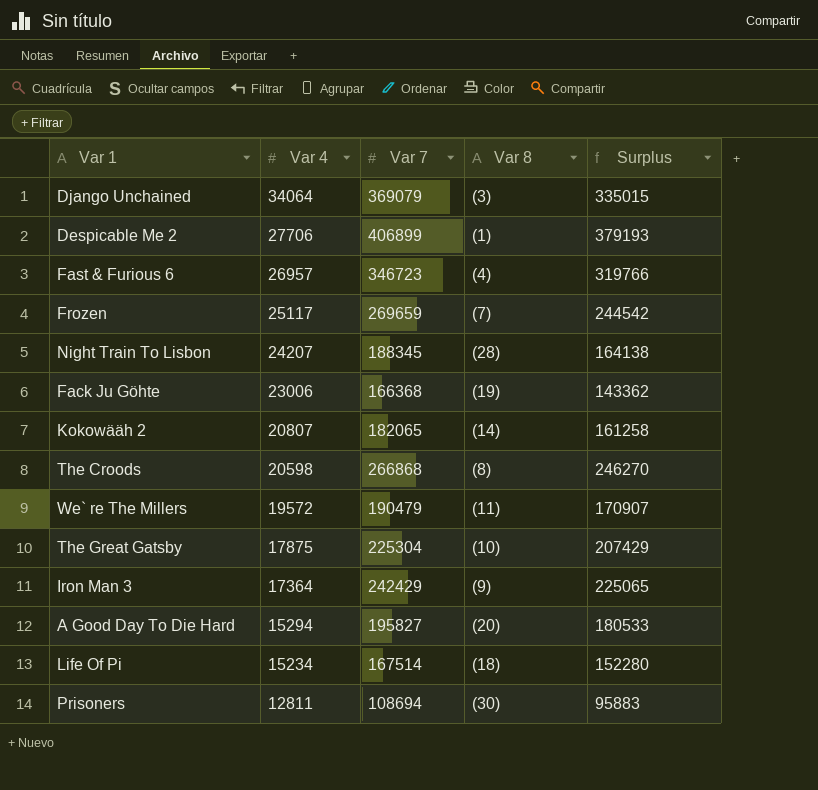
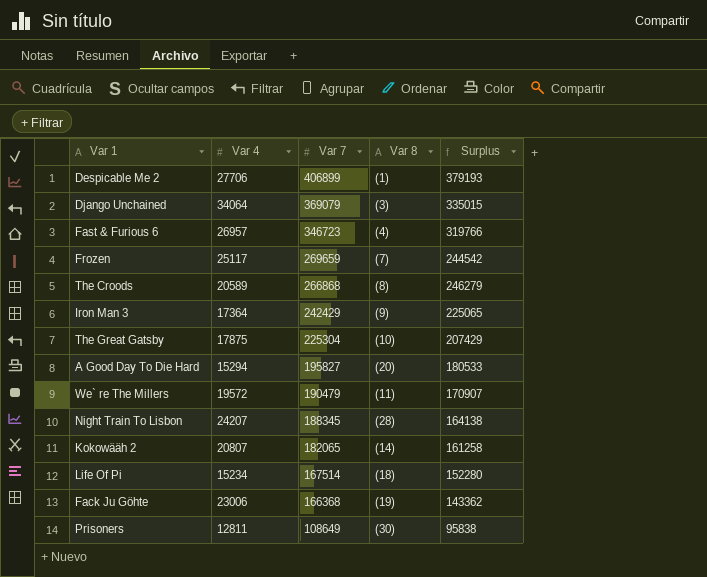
row order: Var 4 descending -> Var 7 descending
The Croods | Var 4: 20598 -> 20589
The Croods | Surplus: 246270 -> 246279
Prisoners | Var 7: 108694 -> 108649
Prisoners | Surplus: 95883 -> 95838

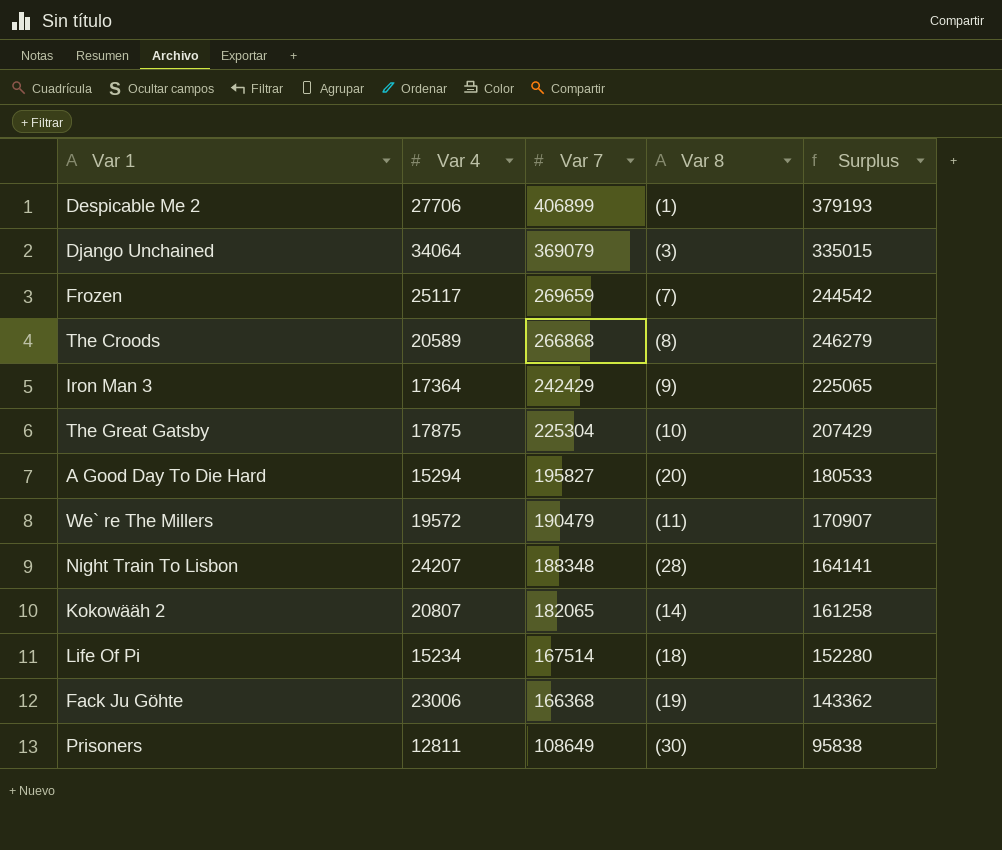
row Fast & Furious 6: 26957 | 346723 | (4) | 319766 -> none
Night Train To Lisbon | Var 7: 188345 -> 188348
Night Train To Lisbon | Surplus: 164138 -> 164141

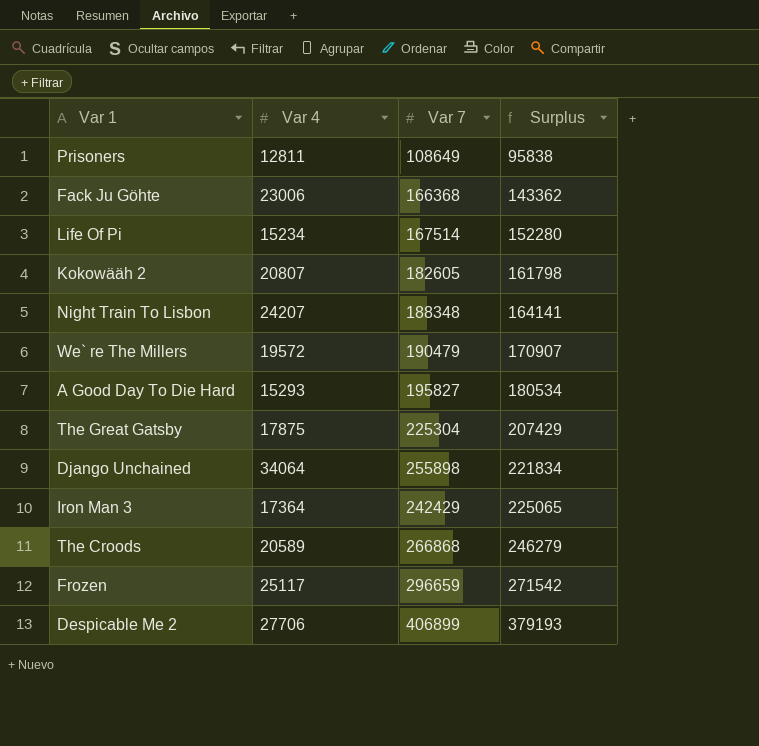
row order: Var 7 descending -> Surplus ascending
column Var 8 | position: 4 -> none
Kokowääh 2 | Var 7: 182065 -> 182605
Kokowääh 2 | Surplus: 161258 -> 161798
A Good Day To Die Hard | Var 4: 15294 -> 15293
A Good Day To Die Hard | Surplus: 180533 -> 180534
Django Unchained | Var 7: 369079 -> 255898
Django Unchained | Surplus: 335015 -> 221834
Frozen | Var 7: 269659 -> 296659
Frozen | Surplus: 244542 -> 271542

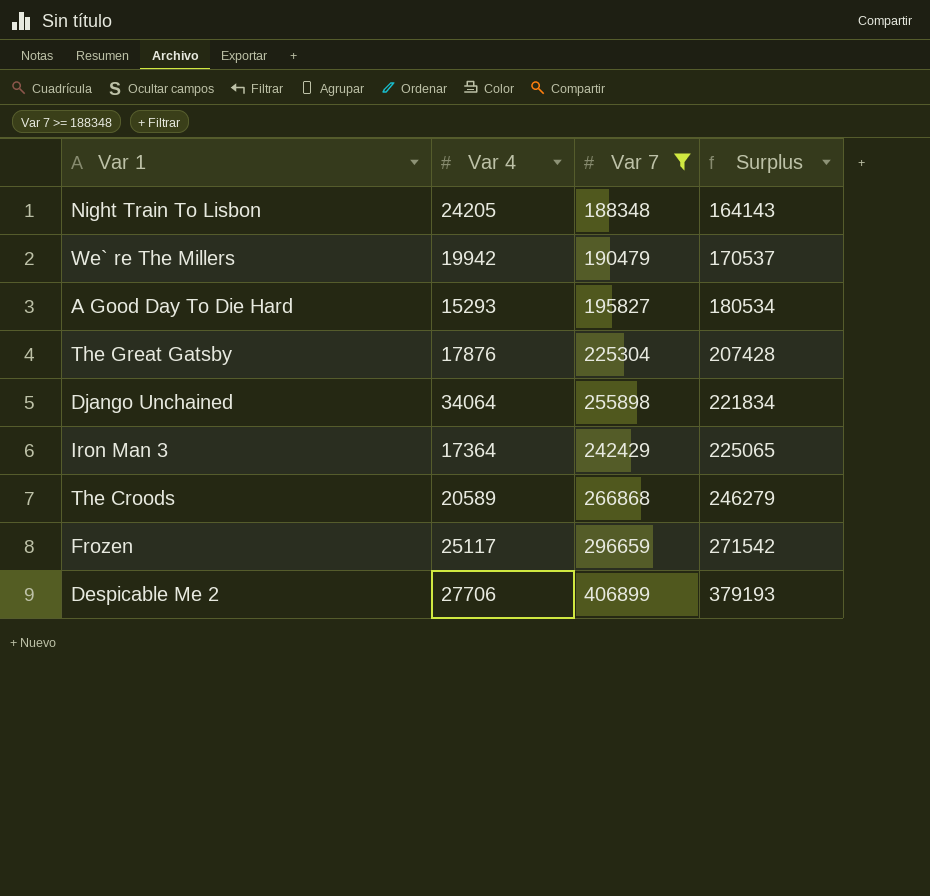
filter: none -> Var 7 >= 188348
Night Train To Lisbon | Var 4: 24207 -> 24205
Night Train To Lisbon | Surplus: 164141 -> 164143
We` re The Millers | Var 4: 19572 -> 19942
We` re The Millers | Surplus: 170907 -> 170537
The Great Gatsby | Var 4: 17875 -> 17876
The Great Gatsby | Surplus: 207429 -> 207428

